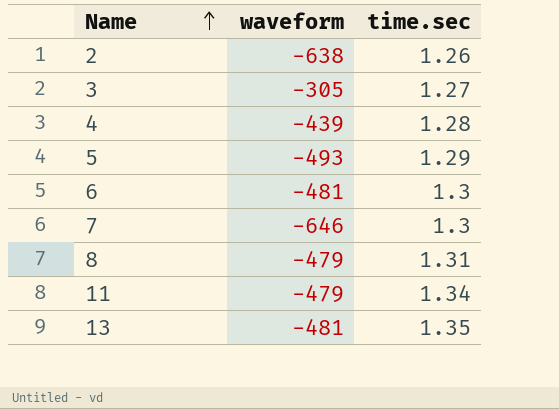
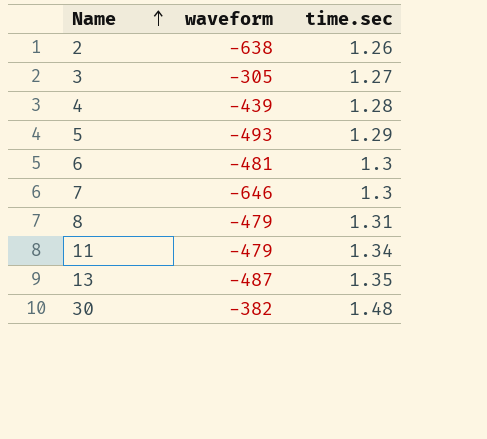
13 | waveform: -481 -> -487
row 30: none -> -382 | 1.48

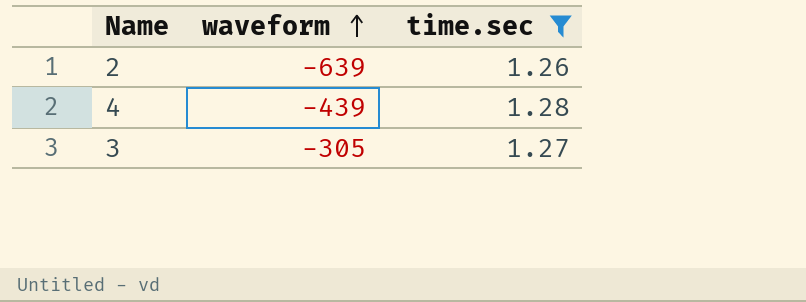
filter: none -> time.sec <= 1.28
row order: Name ascending -> waveform ascending
2 | waveform: -638 -> -639

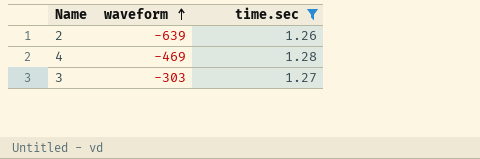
4 | waveform: -439 -> -469
3 | waveform: -305 -> -303

